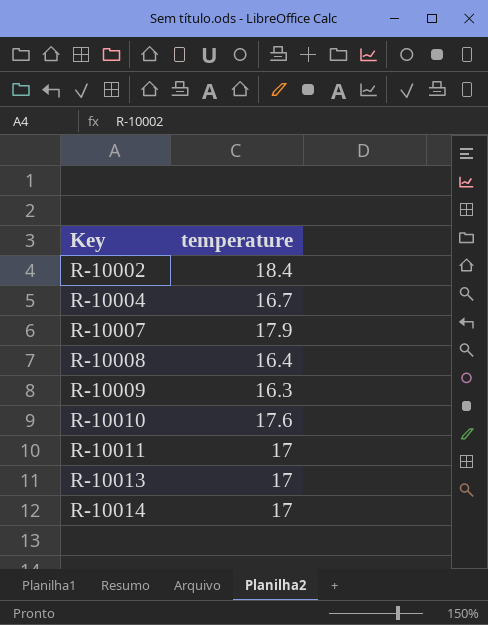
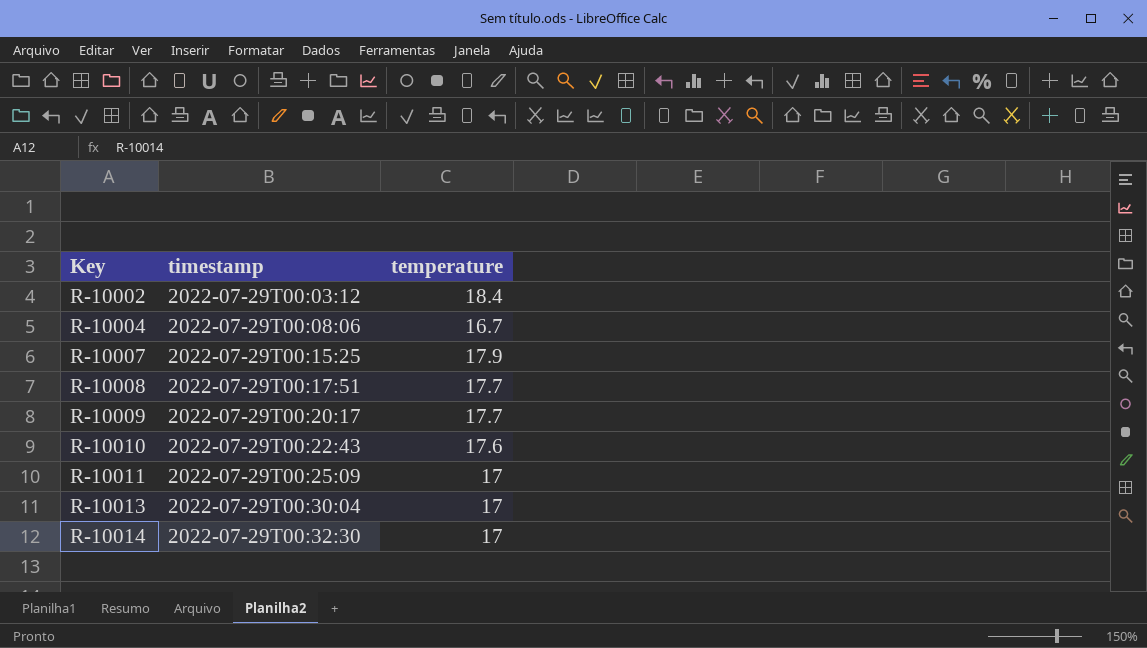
column timestamp | position: none -> 2
R-10008 | temperature: 16.4 -> 17.7
R-10009 | temperature: 16.3 -> 17.7

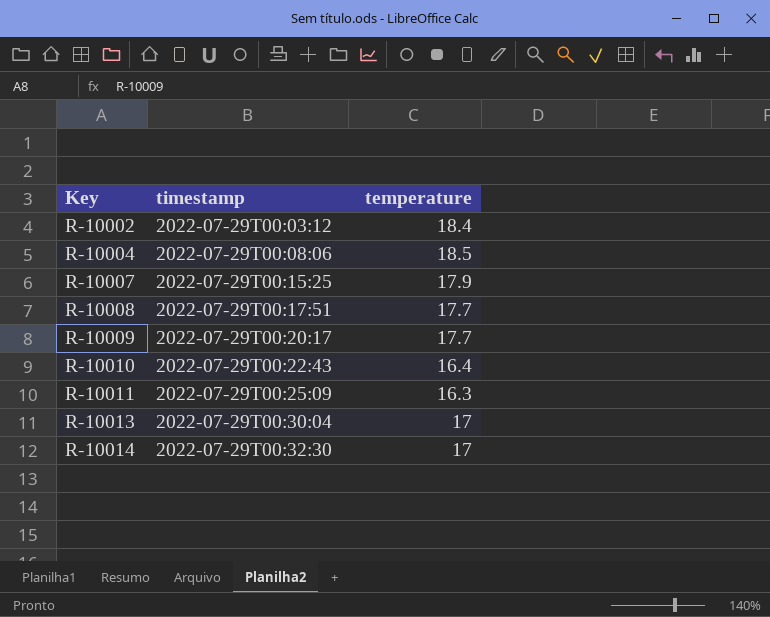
R-10004 | temperature: 16.7 -> 18.5
R-10010 | temperature: 17.6 -> 16.4
R-10011 | temperature: 17 -> 16.3

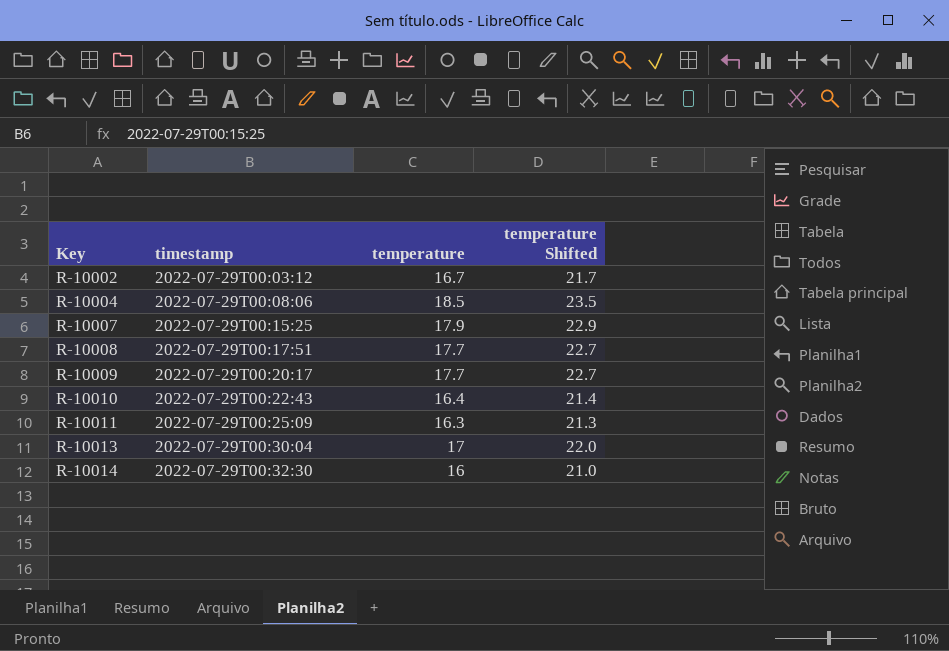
column temperature Shifted | formula: none -> [temperature] + 5
R-10002 | temperature: 18.4 -> 16.7
R-10014 | temperature: 17 -> 16

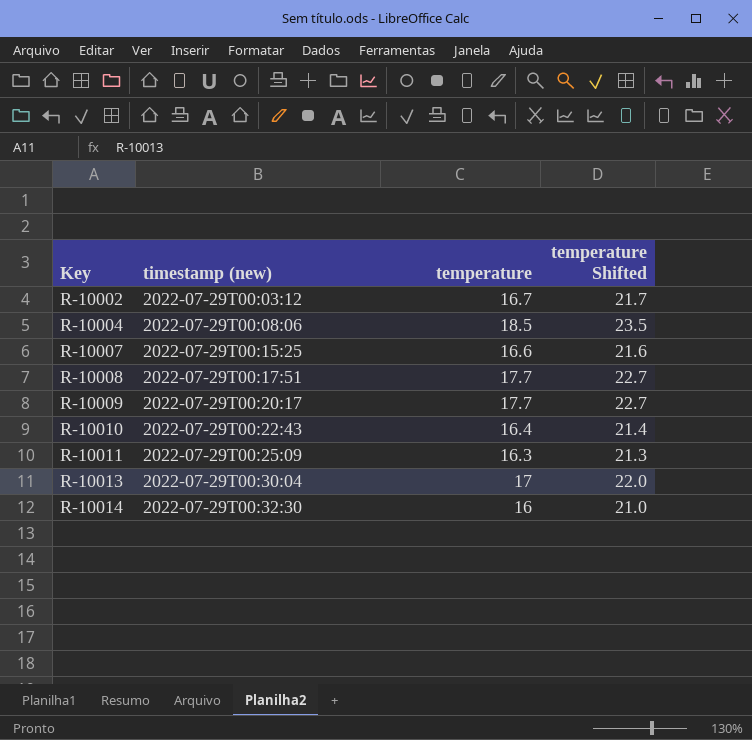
column name: timestamp -> timestamp (new)
R-10007 | temperature: 17.9 -> 16.6
R-10007 | temperature Shifted: 22.9 -> 21.6

